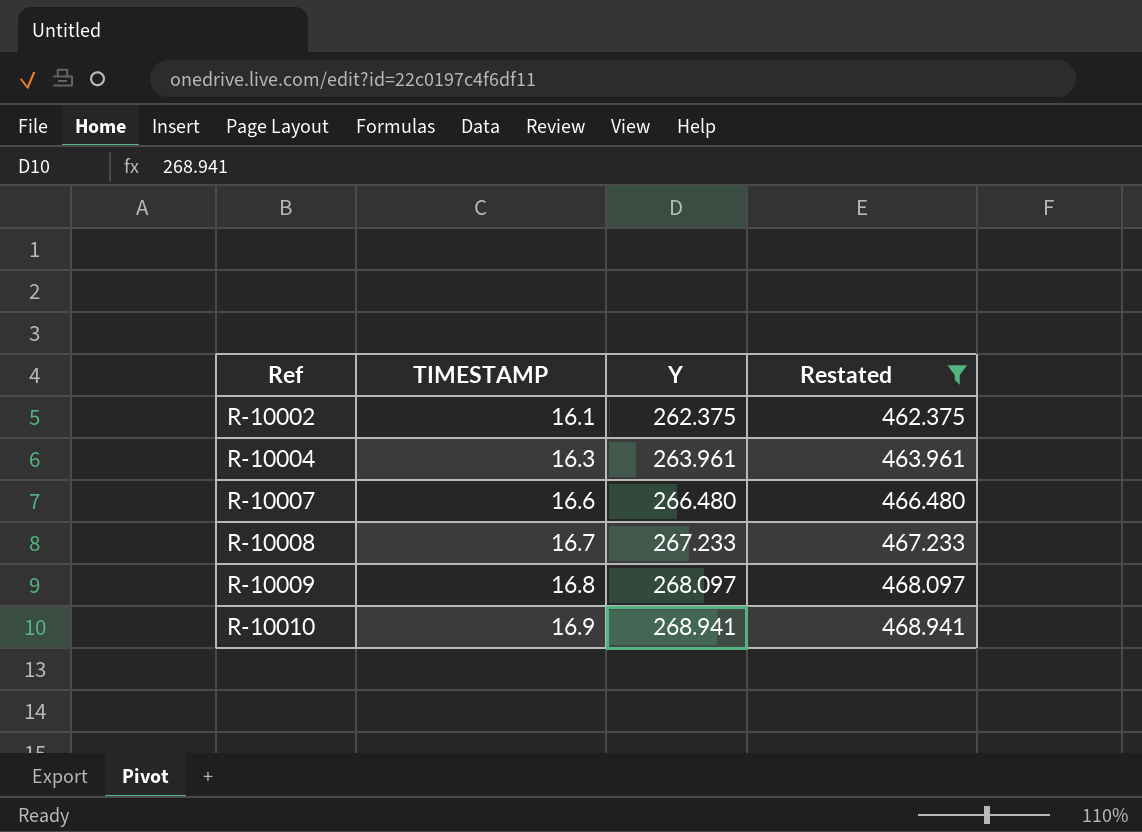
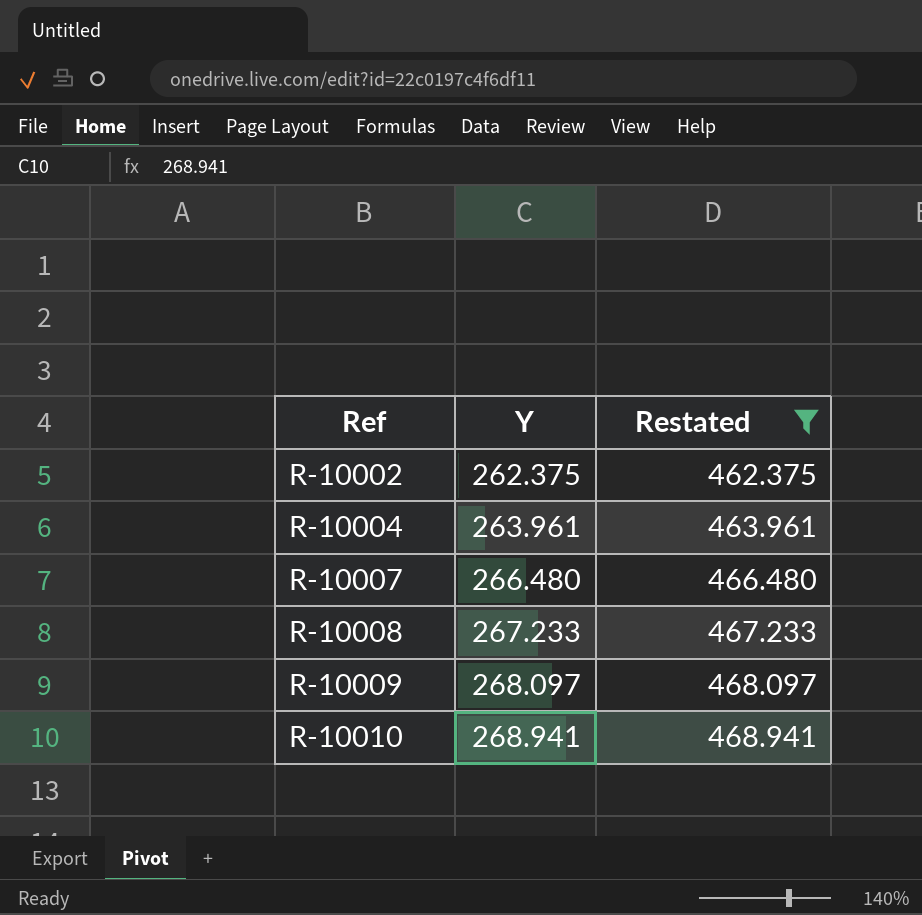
column TIMESTAMP | position: 2 -> none

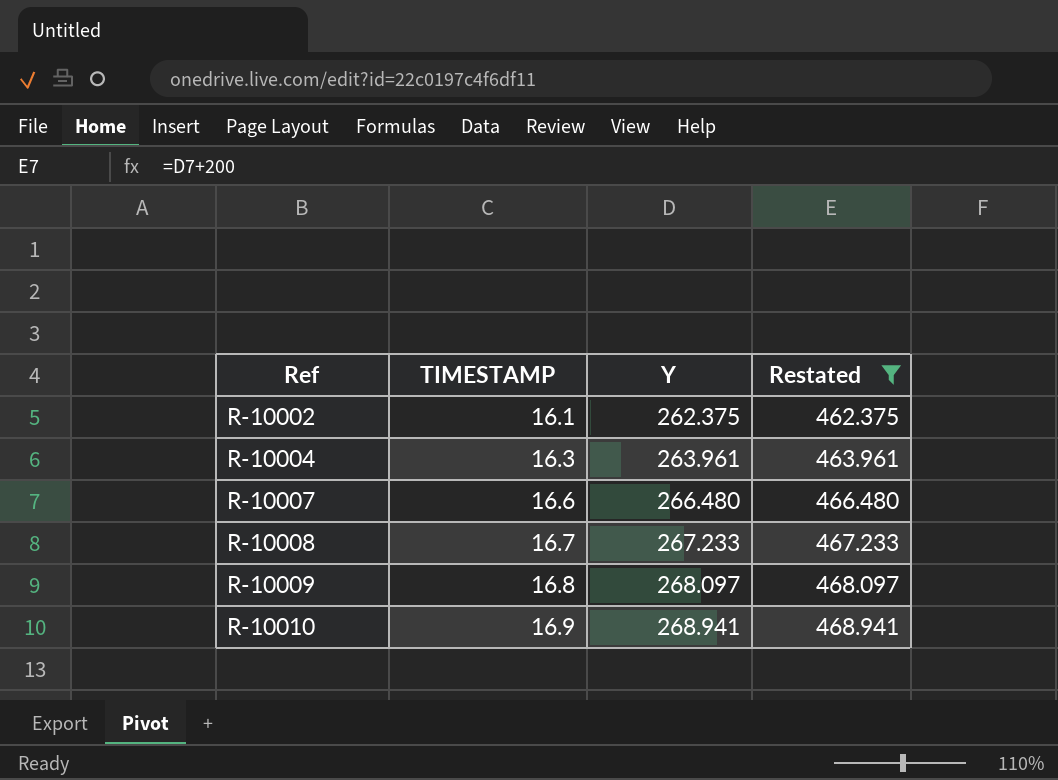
column TIMESTAMP | position: none -> 2

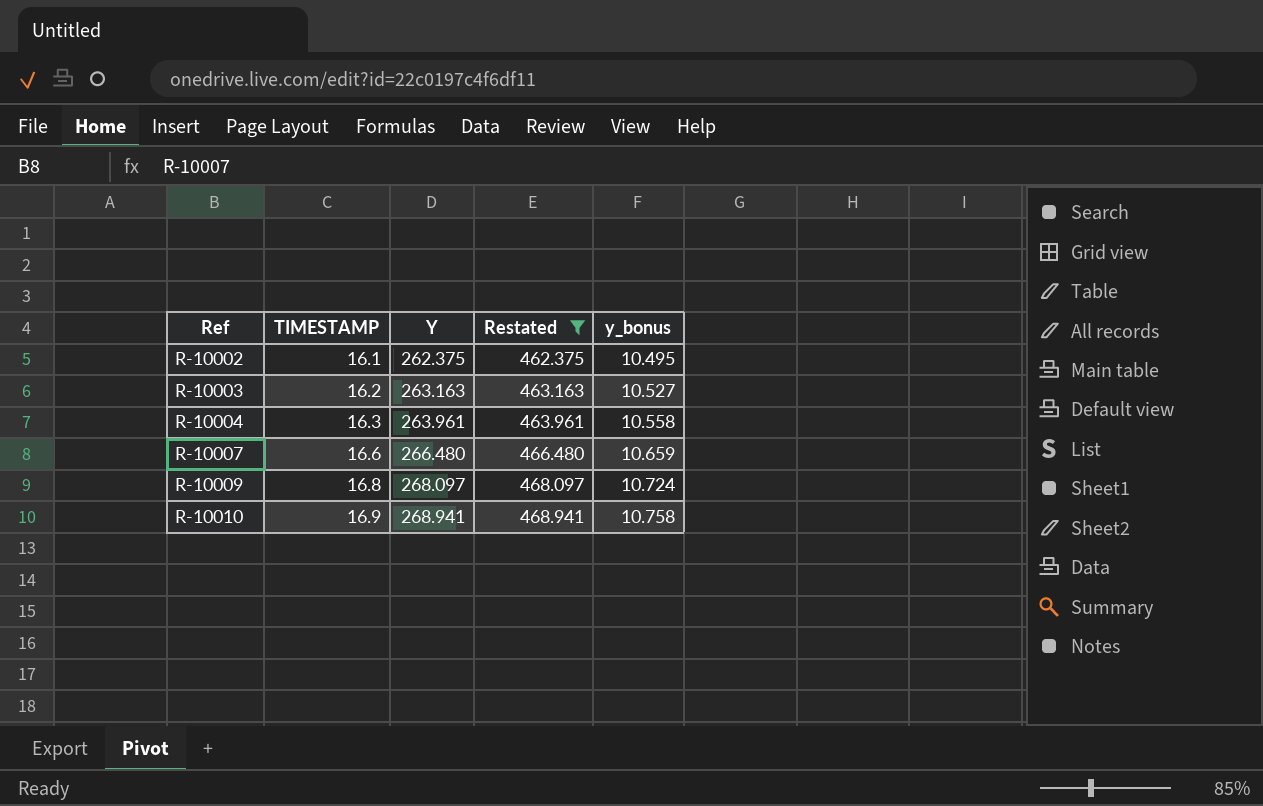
column y_bonus | formula: none -> [Y] * 0.04
row R-10008: 16.7 | 267.233 | 467.233 -> none
row R-10003: none -> 16.2 | 263.163 | 463.163 | 10.527

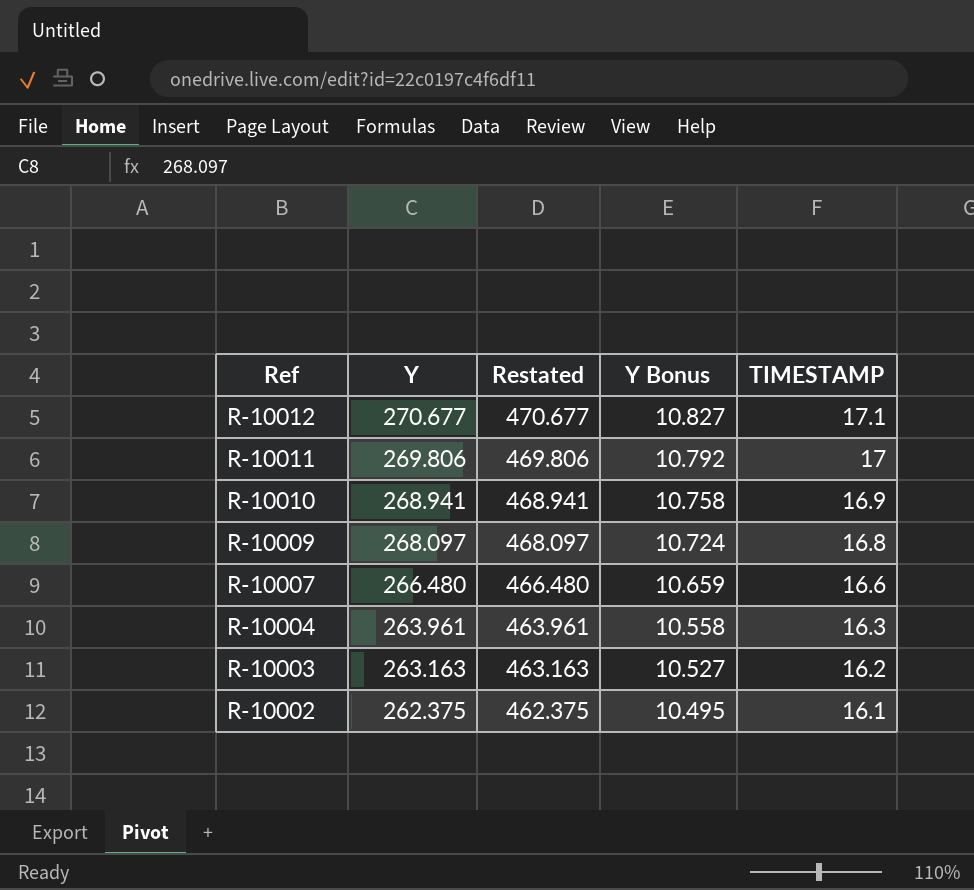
filter: Restated <= 468.941 -> none
row order: Ref ascending -> Ref descending
column name: y_bonus -> Y Bonus
column TIMESTAMP | position: 2 -> 5

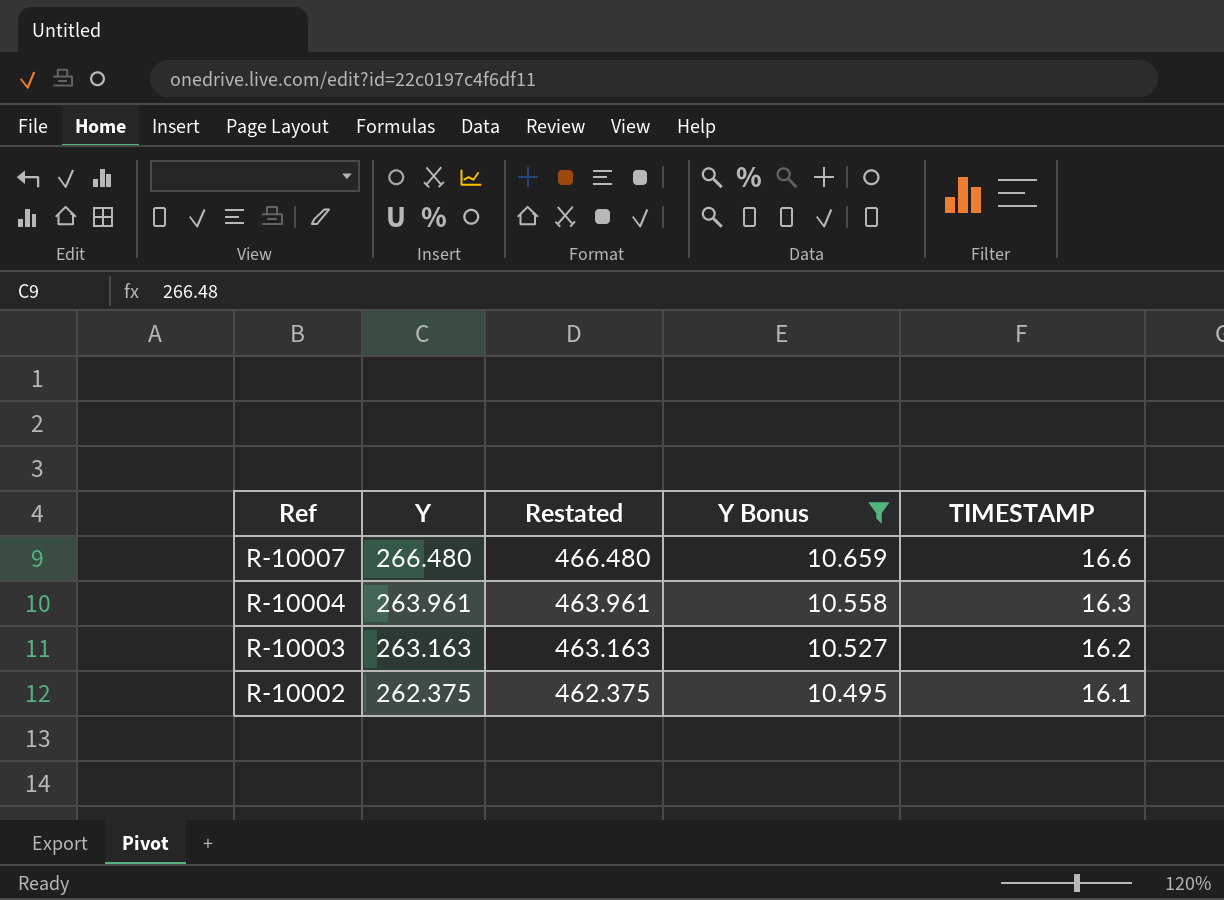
filter: none -> Y Bonus <= 10.659

